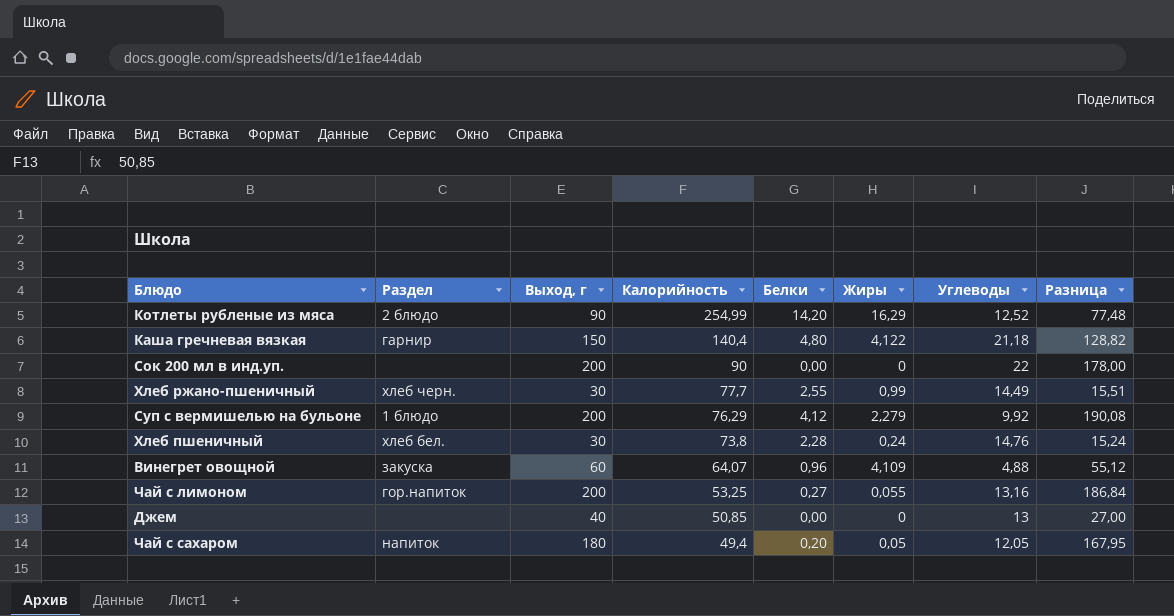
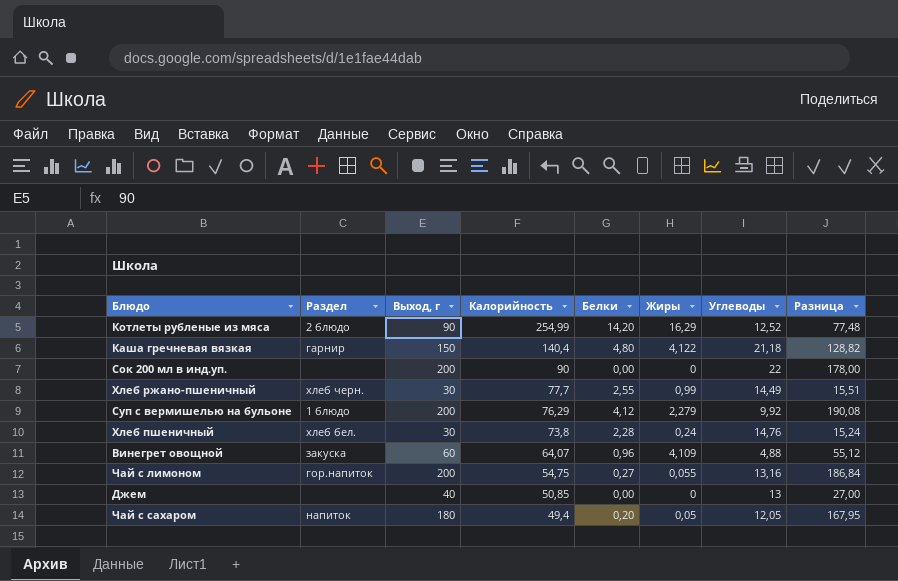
Чай с лимоном | Калорийность: 53,25 -> 54,75

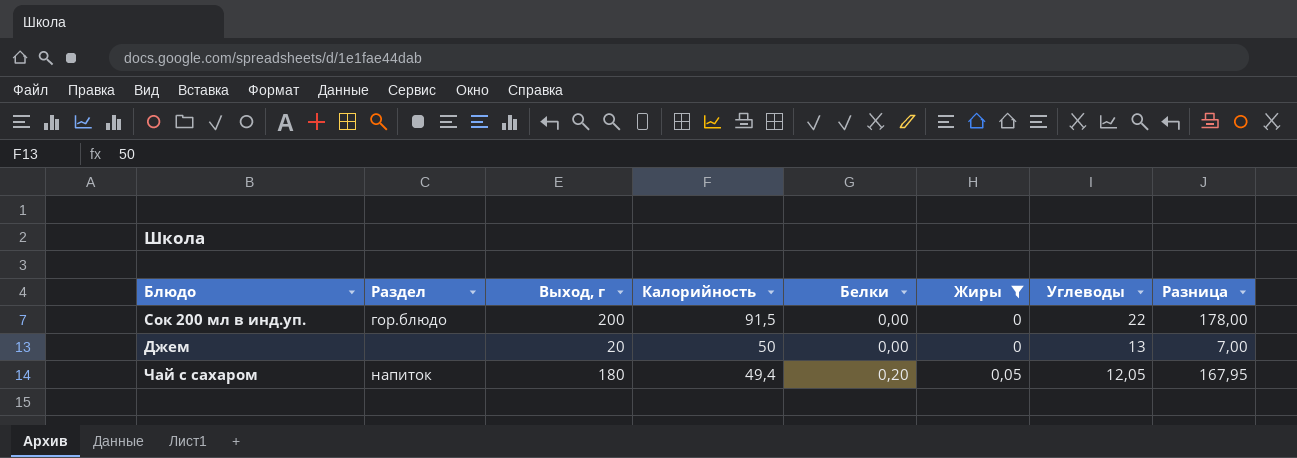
filter: none -> Жиры <= 0,05
Сок 200 мл в инд.уп. | Раздел: none -> гор.блюдо
Сок 200 мл в инд.уп. | Калорийность: 90 -> 91,5
Джем | Выход, г: 40 -> 20
Джем | Калорийность: 50,85 -> 50
Джем | Разница: 27,00 -> 7,00

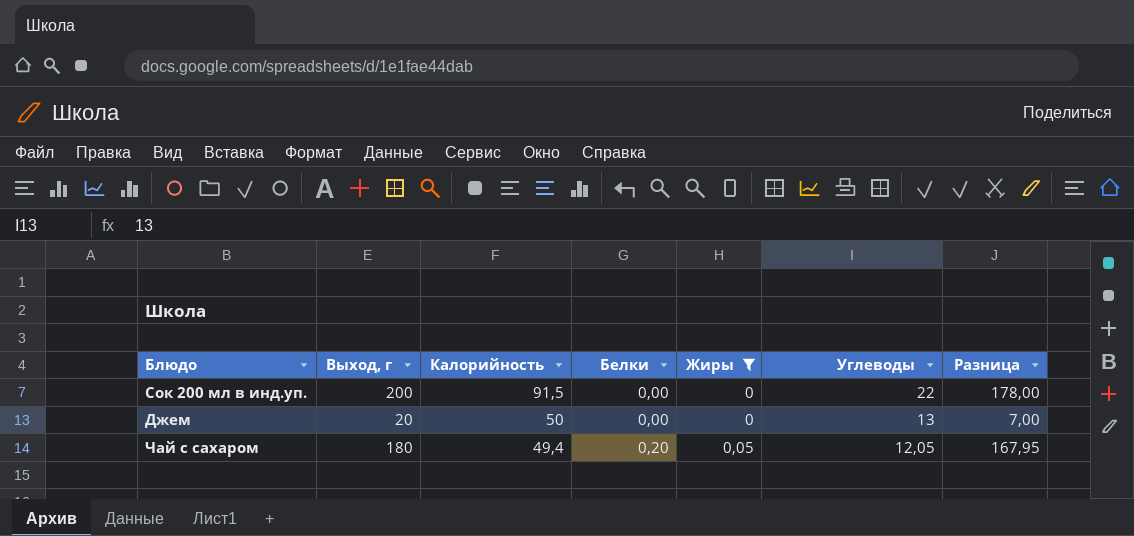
column Раздел | position: 2 -> none

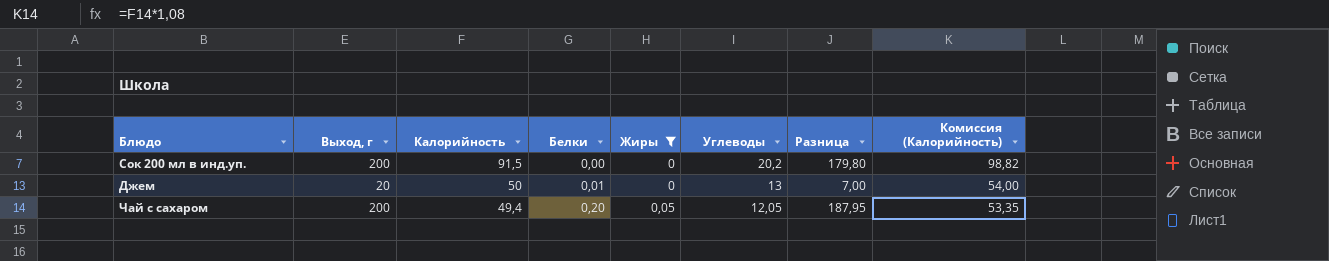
column Комиссия (Калорийность) | formula: none -> [Калорийность] * 1,08
Сок 200 мл в инд.уп. | Углеводы: 22 -> 20,2
Сок 200 мл в инд.уп. | Разница: 178,00 -> 179,80
Джем | Белки: 0,00 -> 0,01
Чай с сахаром | Выход, г: 180 -> 200
Чай с сахаром | Разница: 167,95 -> 187,95

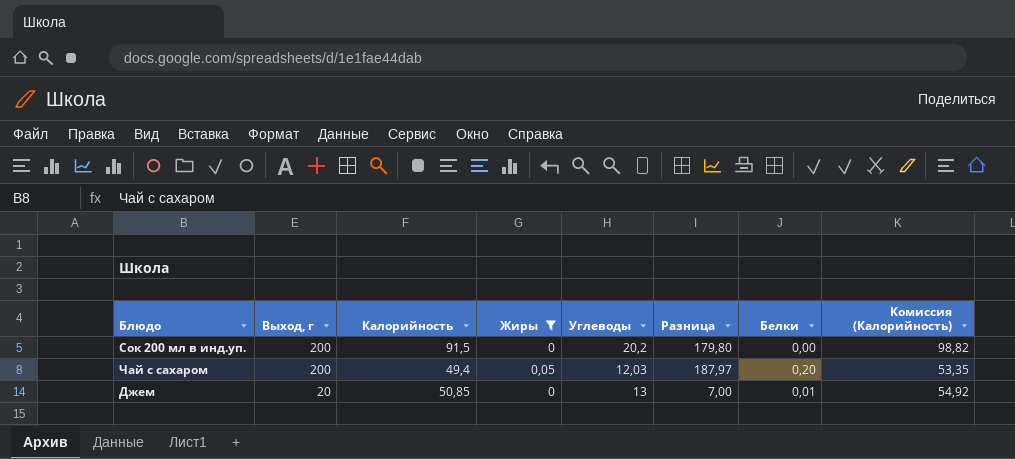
row order: Калорийность descending -> Выход, г descending
column Белки | position: 4 -> 7
Чай с сахаром | Углеводы: 12,05 -> 12,03
Чай с сахаром | Разница: 187,95 -> 187,97
Джем | Калорийность: 50 -> 50,85
Джем | Комиссия (Калорийность): 54,00 -> 54,92

